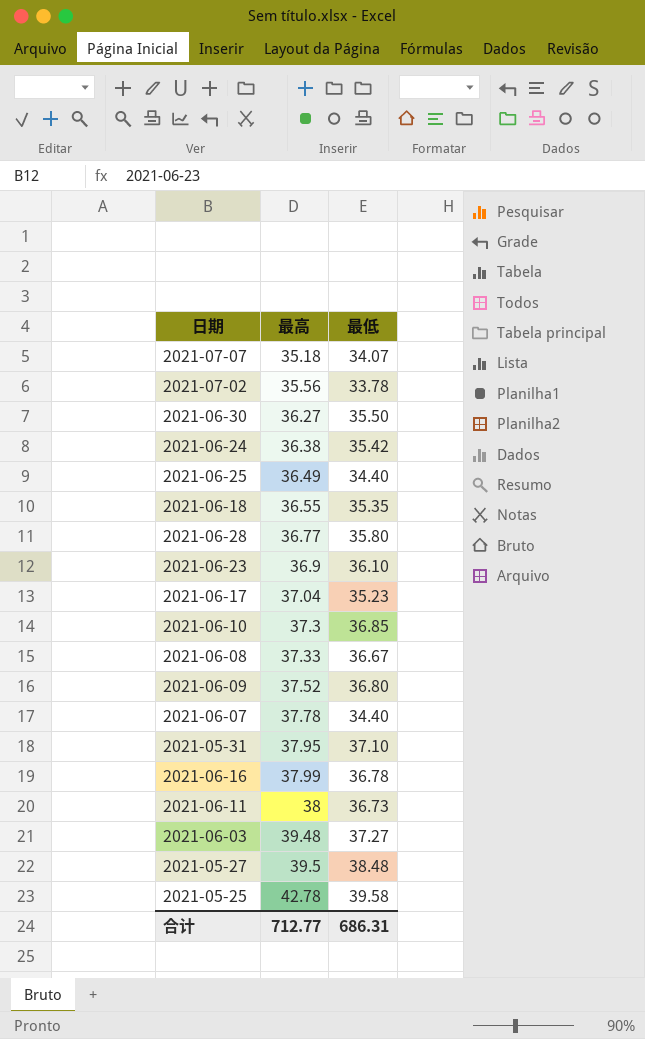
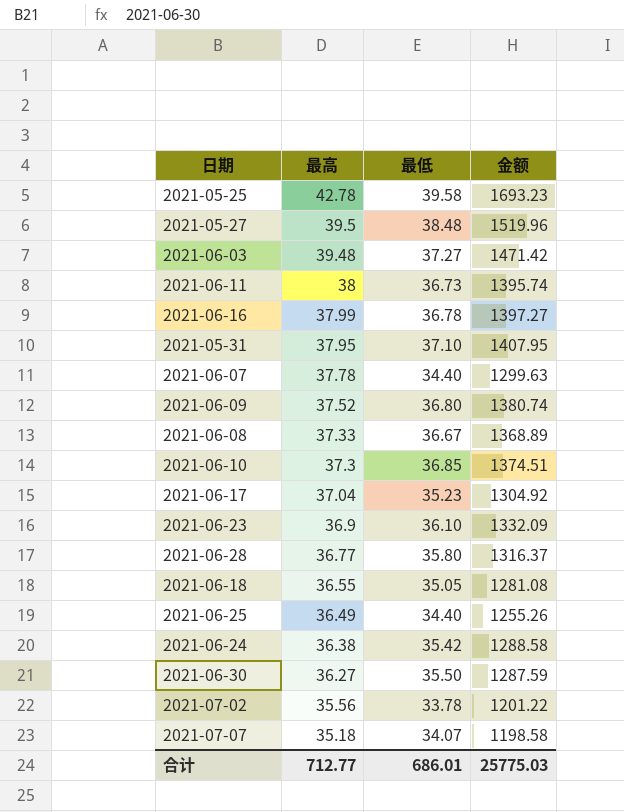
row order: 最高 ascending -> 最高 descending
column 金额 | formula: none -> [最高] * [最低]
2021-06-18 | 最低: 35.35 -> 35.05
合计 | 最低: 686.31 -> 686.01

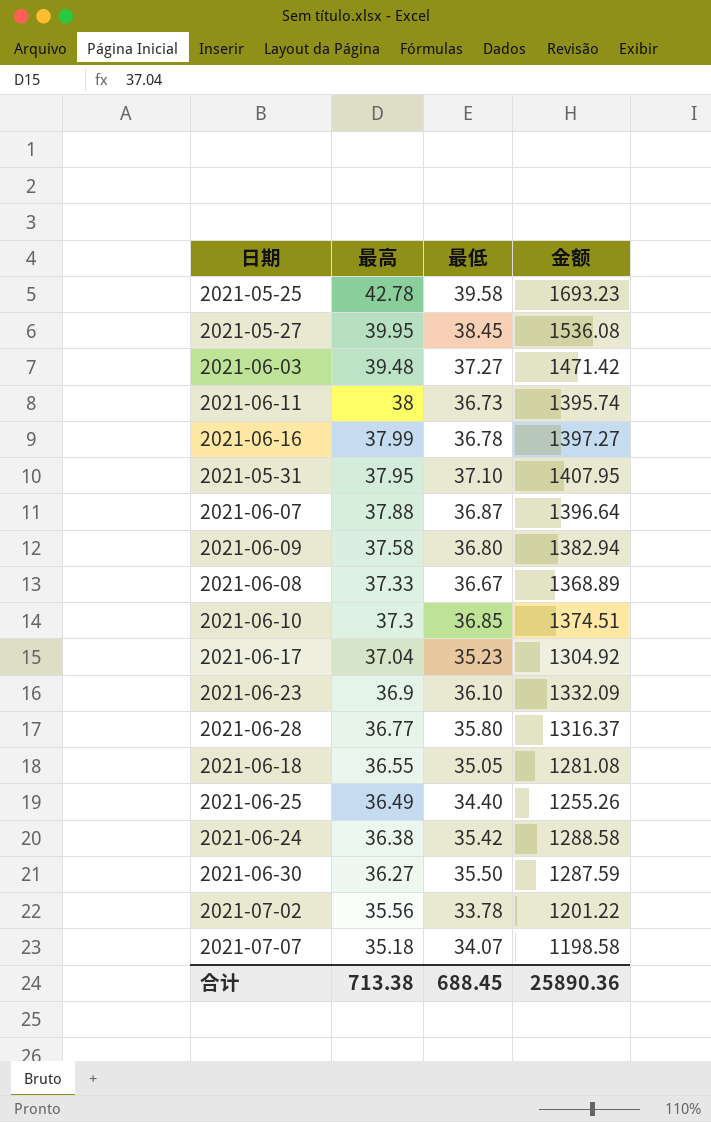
2021-05-27 | 最高: 39.5 -> 39.95
2021-05-27 | 最低: 38.48 -> 38.45
2021-05-27 | 金额: 1519.96 -> 1536.08
2021-06-07 | 最高: 37.78 -> 37.88
2021-06-07 | 最低: 34.40 -> 36.87
2021-06-07 | 金额: 1299.63 -> 1396.64
2021-06-09 | 最高: 37.52 -> 37.58
2021-06-09 | 金额: 1380.74 -> 1382.94
合计 | 最高: 712.77 -> 713.38
合计 | 最低: 686.01 -> 688.45
合计 | 金额: 25775.03 -> 25890.36

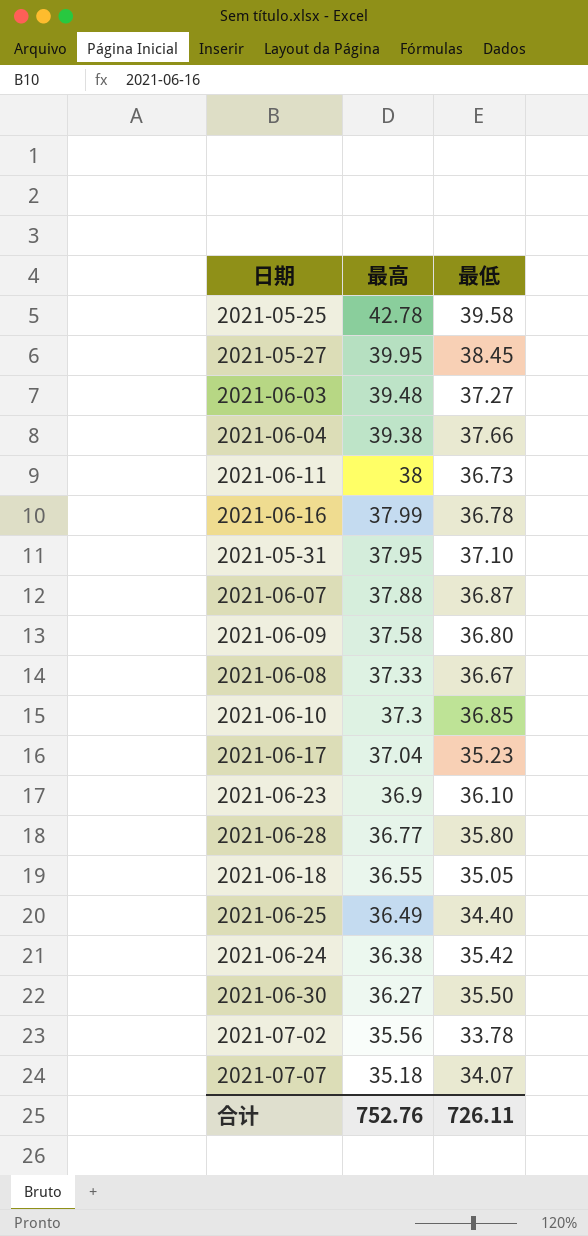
column 金额 | formula: [最高] * [最低] -> none
row 2021-06-04: none -> 39.38 | 37.66
合计 | 最高: 713.38 -> 752.76
合计 | 最低: 688.45 -> 726.11

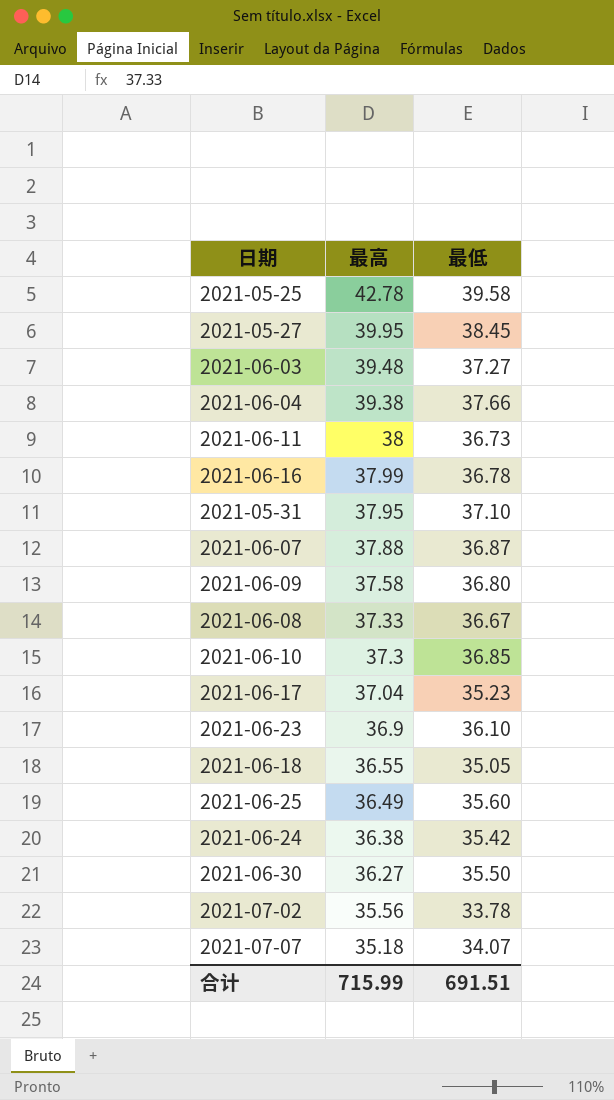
row 2021-06-28: 36.77 | 35.80 -> none
2021-06-25 | 最低: 34.40 -> 35.60
合计 | 最高: 752.76 -> 715.99
合计 | 最低: 726.11 -> 691.51

